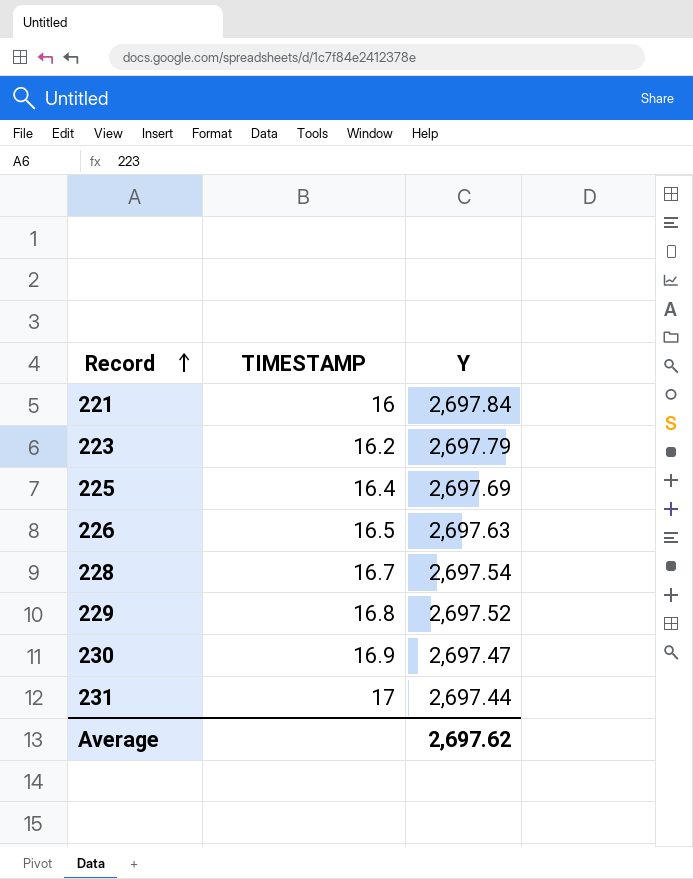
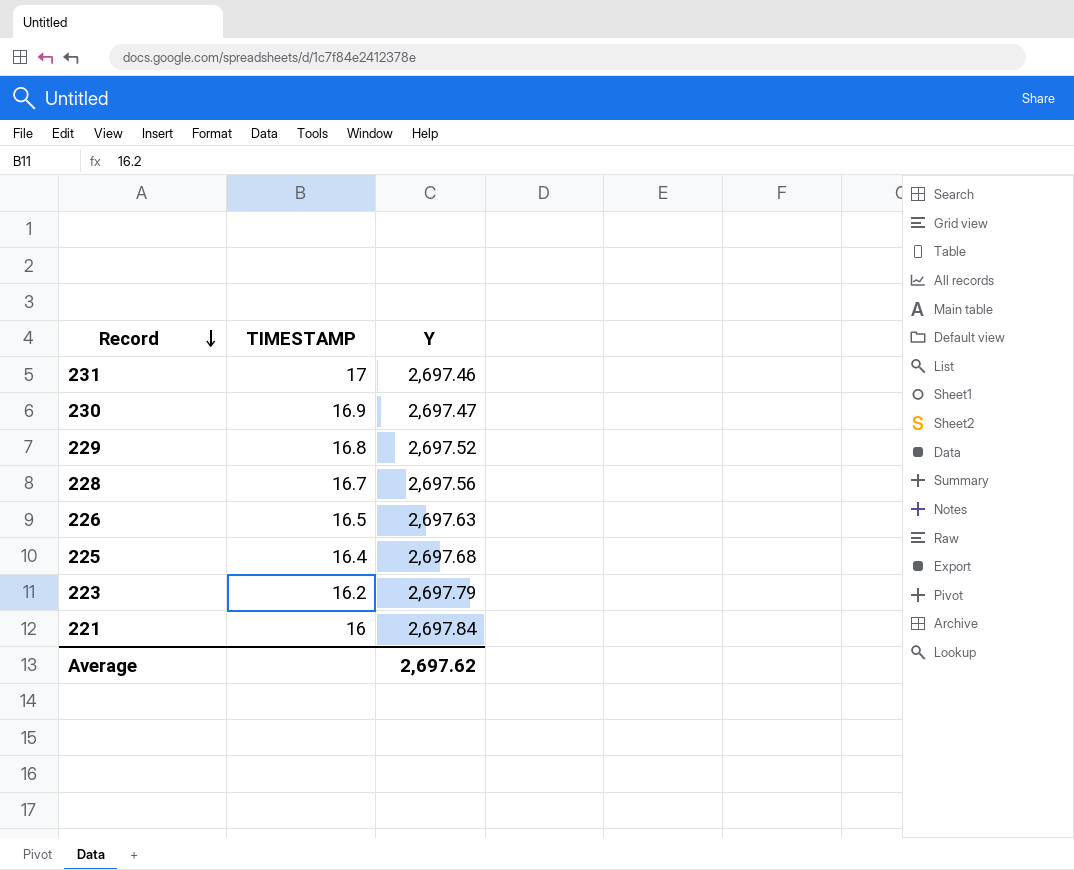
row order: Record ascending -> Record descending
231 | Y: 2,697.44 -> 2,697.46
228 | Y: 2,697.54 -> 2,697.56
225 | Y: 2,697.69 -> 2,697.68

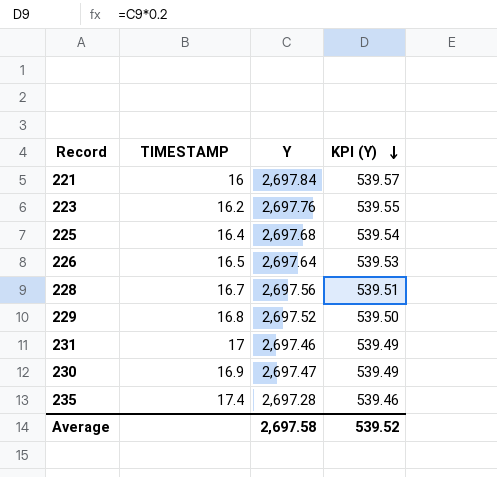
row order: Record descending -> KPI (Y) descending
column KPI (Y) | formula: none -> [Y] * 0.2
223 | Y: 2,697.79 -> 2,697.76
226 | Y: 2,697.63 -> 2,697.64
row 235: none -> 17.4 | 2,697.28 | 539.46
Average | Y: 2,697.62 -> 2,697.58

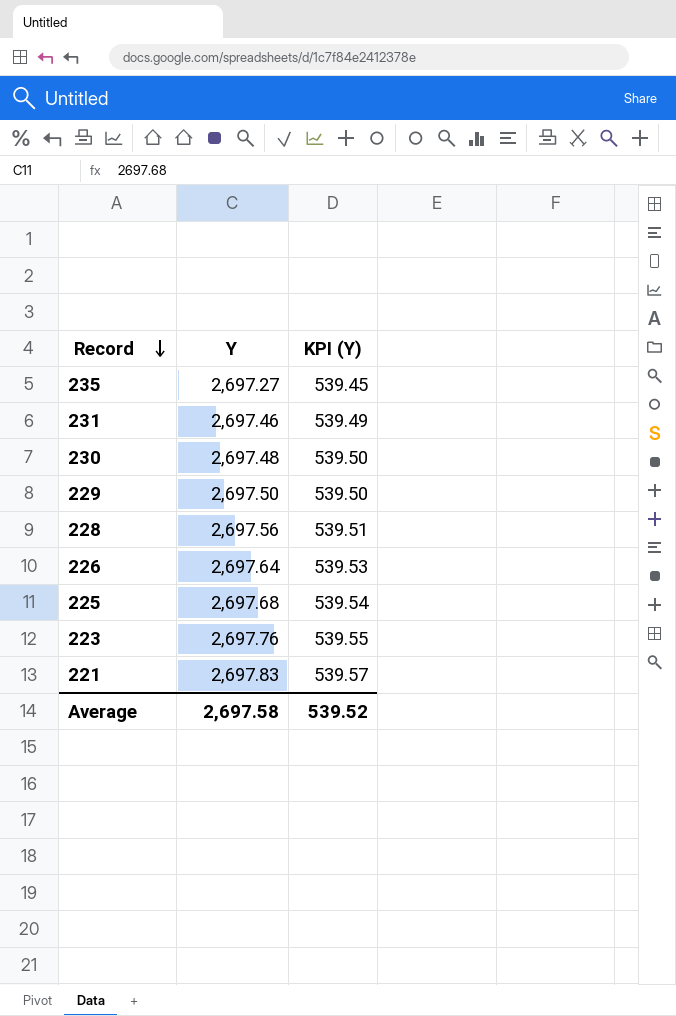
row order: KPI (Y) descending -> Record descending
column TIMESTAMP | position: 2 -> none
235 | Y: 2,697.28 -> 2,697.27
235 | KPI (Y): 539.46 -> 539.45
230 | Y: 2,697.47 -> 2,697.48
230 | KPI (Y): 539.49 -> 539.50
229 | Y: 2,697.52 -> 2,697.50
221 | Y: 2,697.84 -> 2,697.83

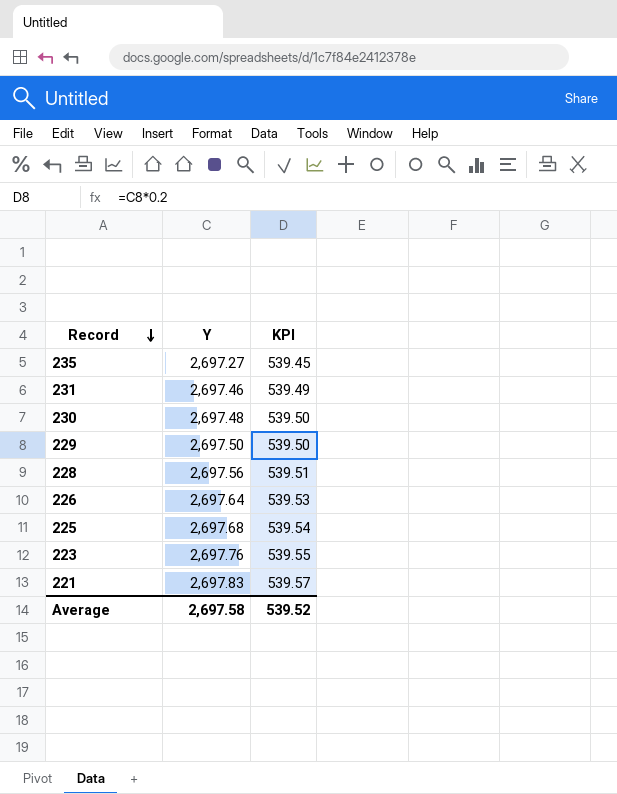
column name: KPI (Y) -> KPI

